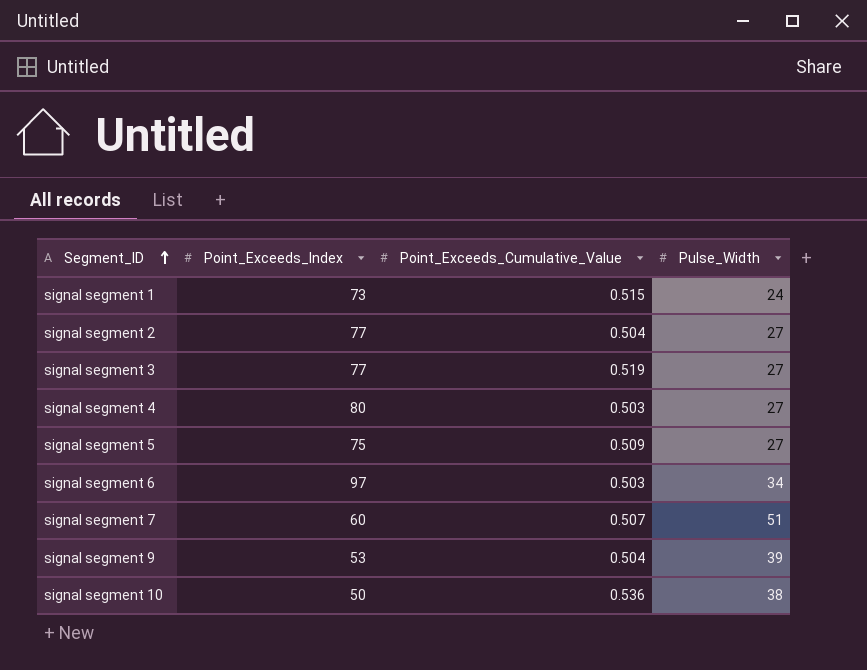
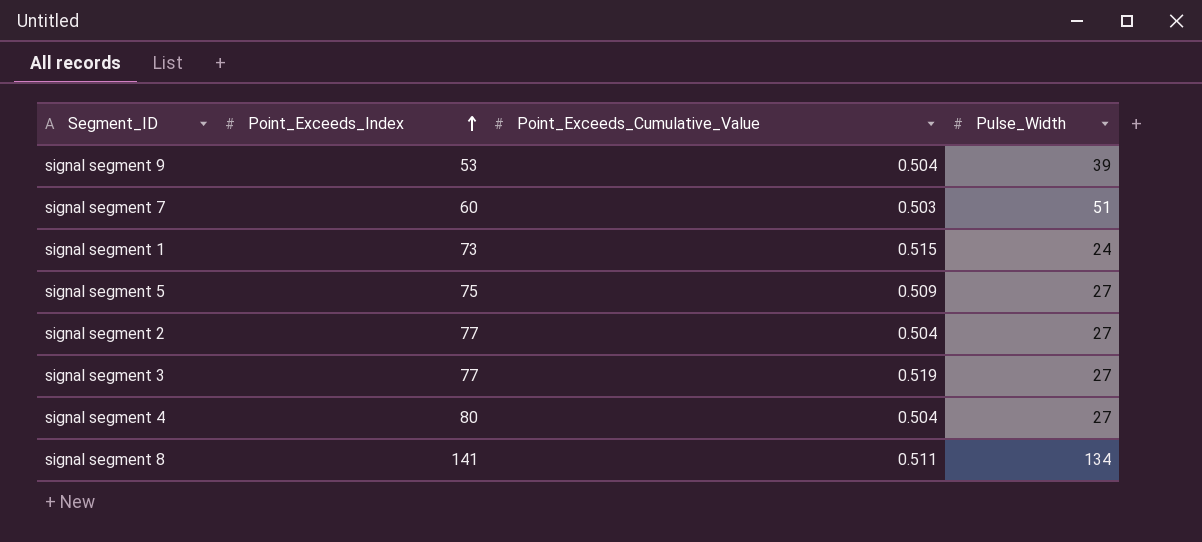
row order: Segment_ID ascending -> Point_Exceeds_Index ascending
row signal segment 6: 97 | 0.503 | 34 -> none
row signal segment 10: 50 | 0.536 | 38 -> none
signal segment 7 | Point_Exceeds_Cumulative_Value: 0.507 -> 0.503
signal segment 4 | Point_Exceeds_Cumulative_Value: 0.503 -> 0.504
row signal segment 8: none -> 141 | 0.511 | 134

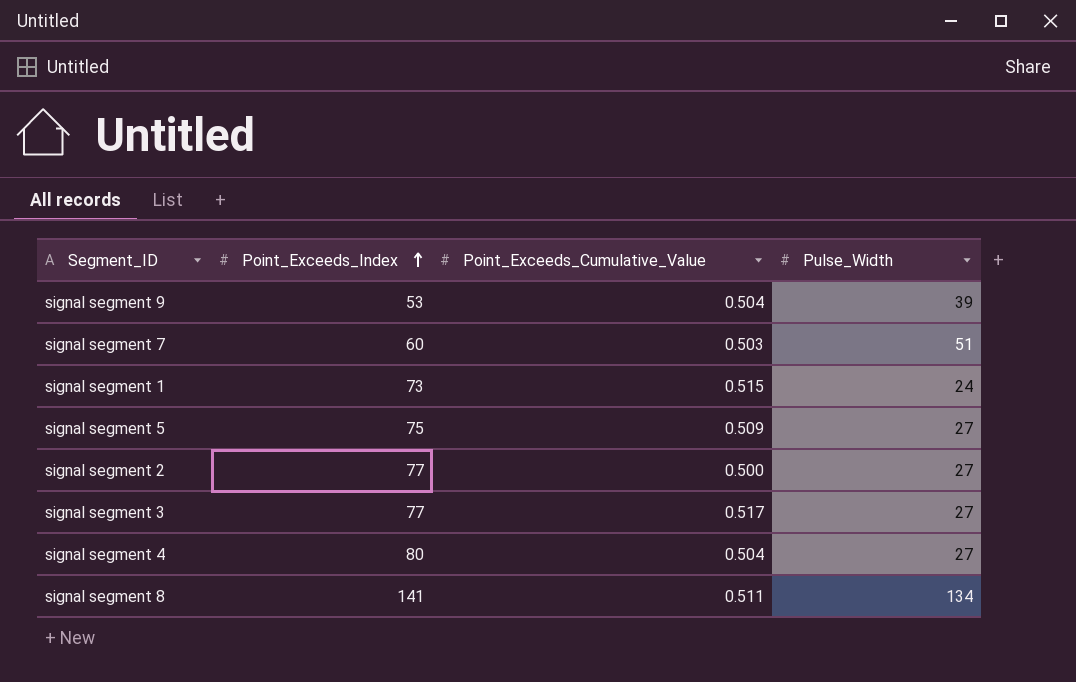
signal segment 2 | Point_Exceeds_Cumulative_Value: 0.504 -> 0.500
signal segment 3 | Point_Exceeds_Cumulative_Value: 0.519 -> 0.517

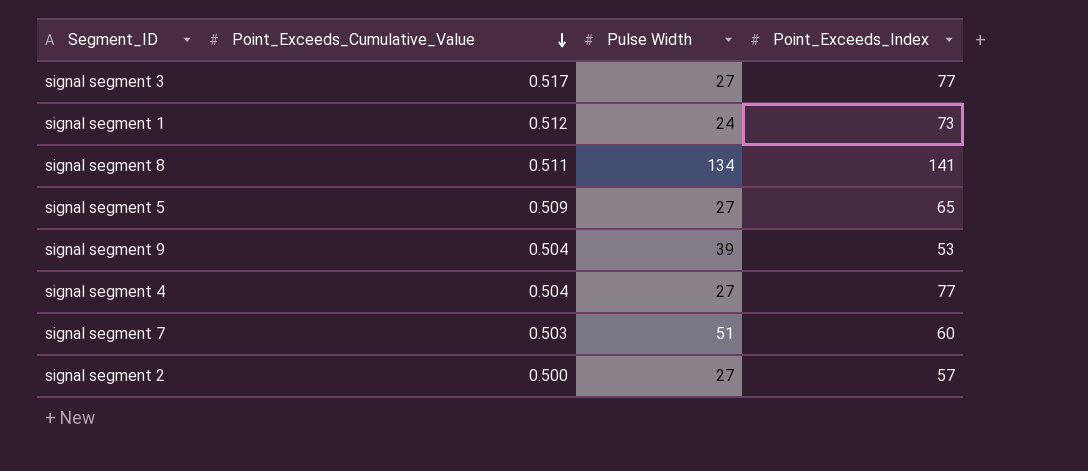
row order: Point_Exceeds_Index ascending -> Point_Exceeds_Cumulative_Value descending
column name: Pulse_Width -> Pulse Width
column Point_Exceeds_Index | position: 2 -> 4
signal segment 1 | Point_Exceeds_Cumulative_Value: 0.515 -> 0.512
signal segment 5 | Point_Exceeds_Index: 75 -> 65
signal segment 4 | Point_Exceeds_Index: 80 -> 77
signal segment 2 | Point_Exceeds_Index: 77 -> 57

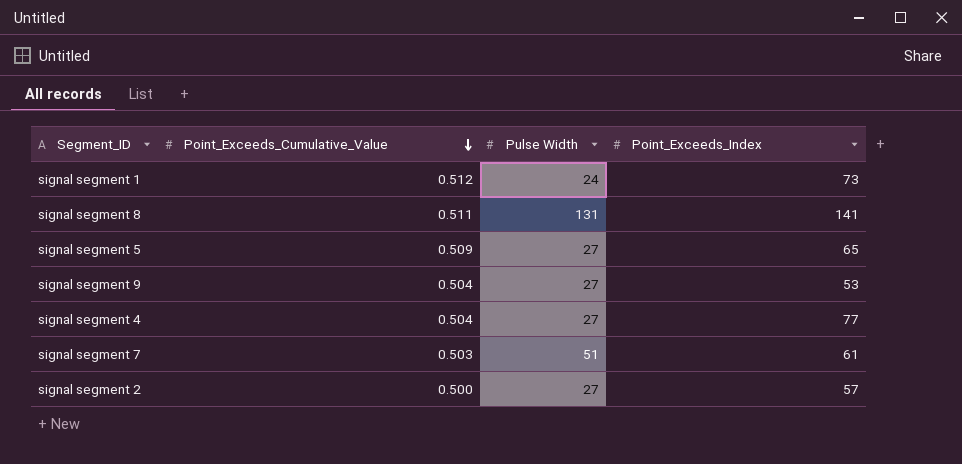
row signal segment 3: 0.517 | 27 | 77 -> none
signal segment 8 | Pulse Width: 134 -> 131
signal segment 9 | Pulse Width: 39 -> 27
signal segment 7 | Point_Exceeds_Index: 60 -> 61

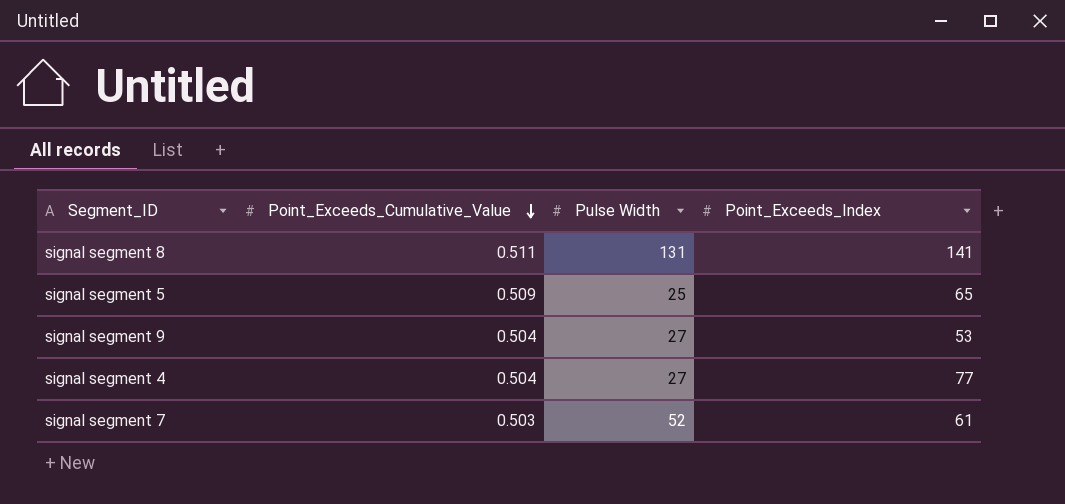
row signal segment 1: 0.512 | 24 | 73 -> none
row signal segment 2: 0.500 | 27 | 57 -> none
signal segment 5 | Pulse Width: 27 -> 25
signal segment 7 | Pulse Width: 51 -> 52

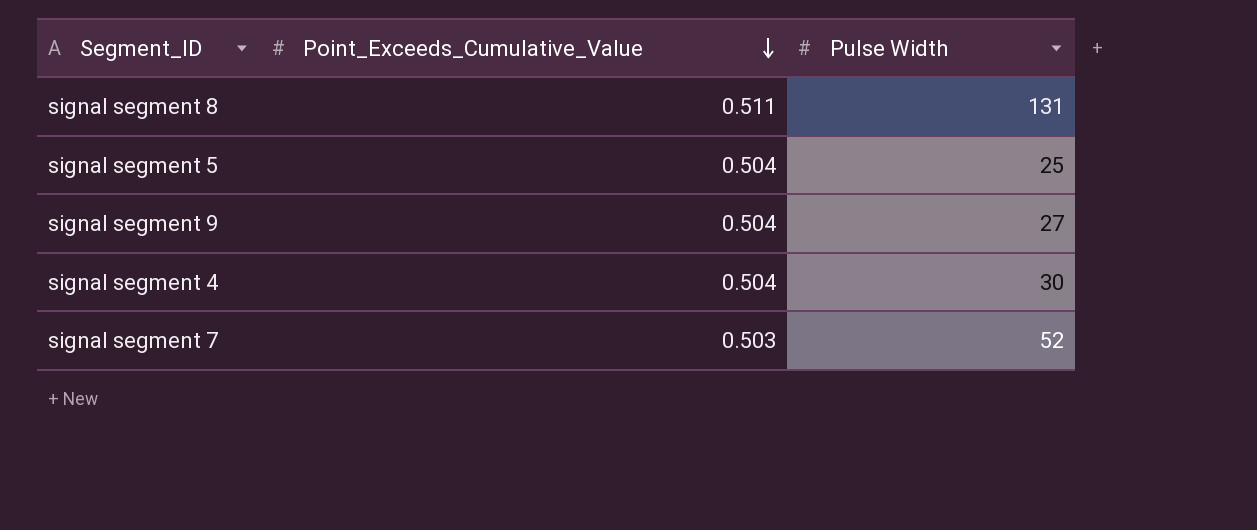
column Point_Exceeds_Index | position: 4 -> none
signal segment 5 | Point_Exceeds_Cumulative_Value: 0.509 -> 0.504
signal segment 4 | Pulse Width: 27 -> 30

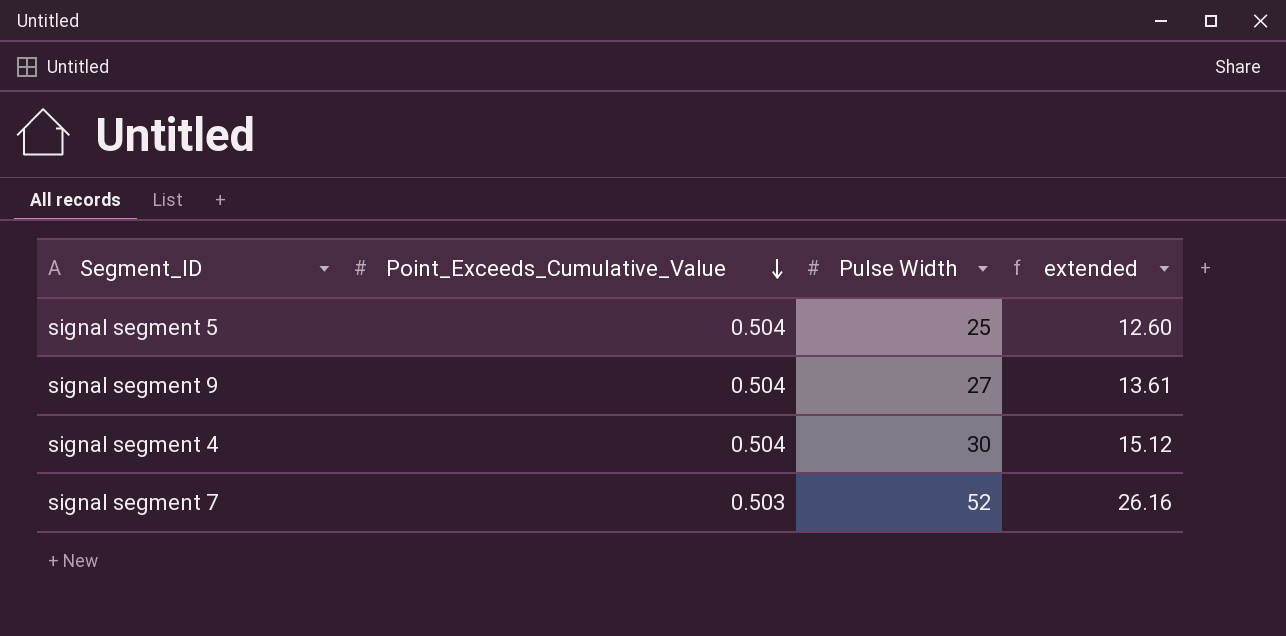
column extended | formula: none -> [Point_Exceeds_Cumulative_Value] * [Pulse Width]
row signal segment 8: 0.511 | 131 -> none

